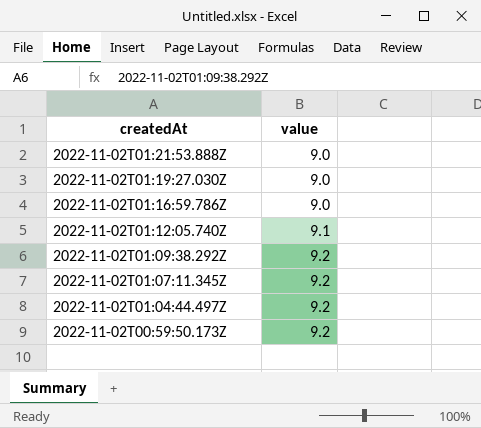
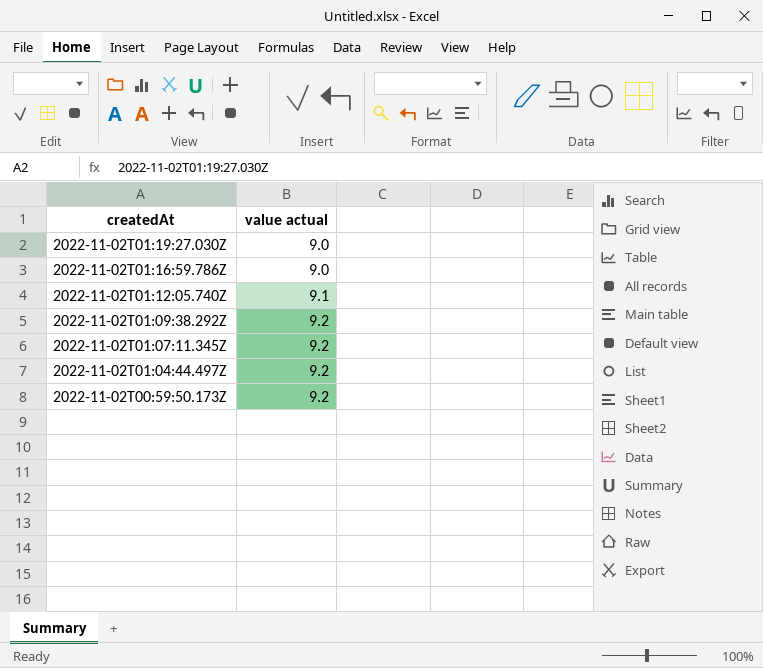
column name: value -> value actual
row 2022-11-02T01:21:53.888Z: 9.0 -> none

